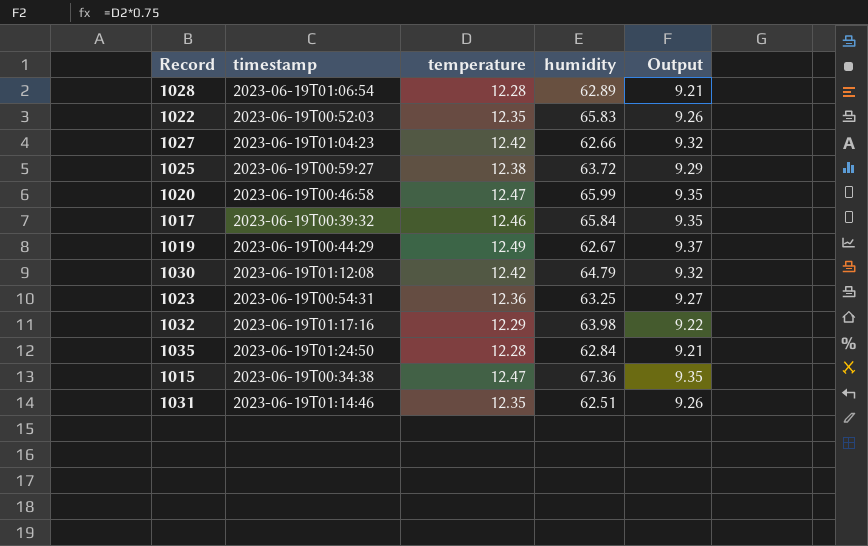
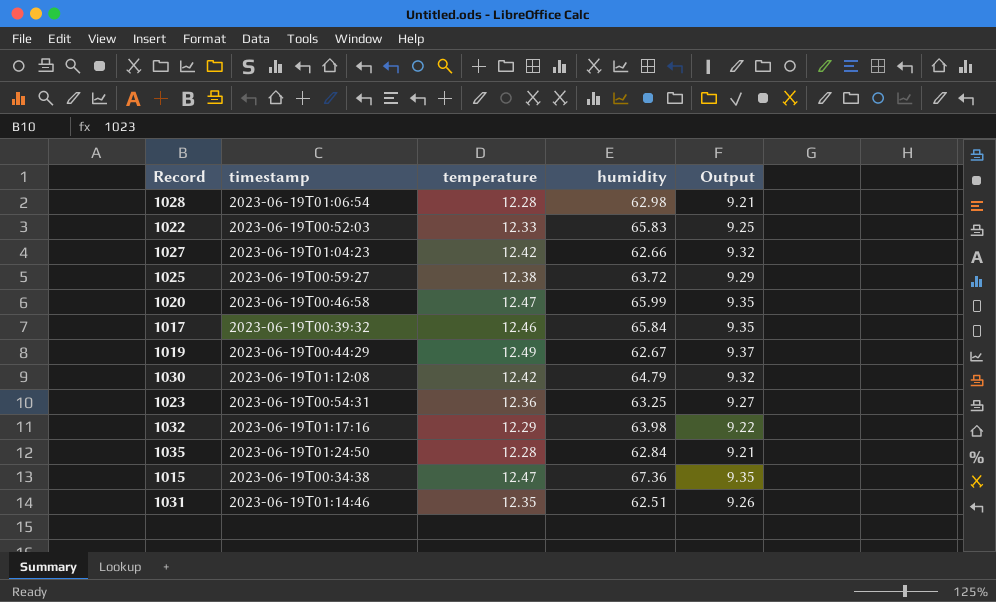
1028 | humidity: 62.89 -> 62.98
1022 | temperature: 12.35 -> 12.33
1022 | Output: 9.26 -> 9.25

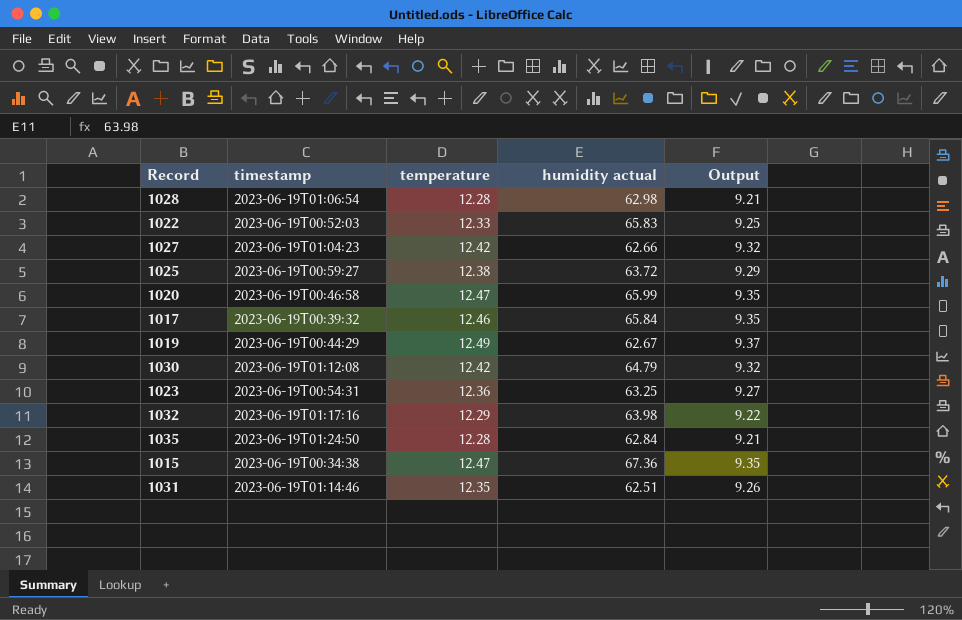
column name: humidity -> humidity actual

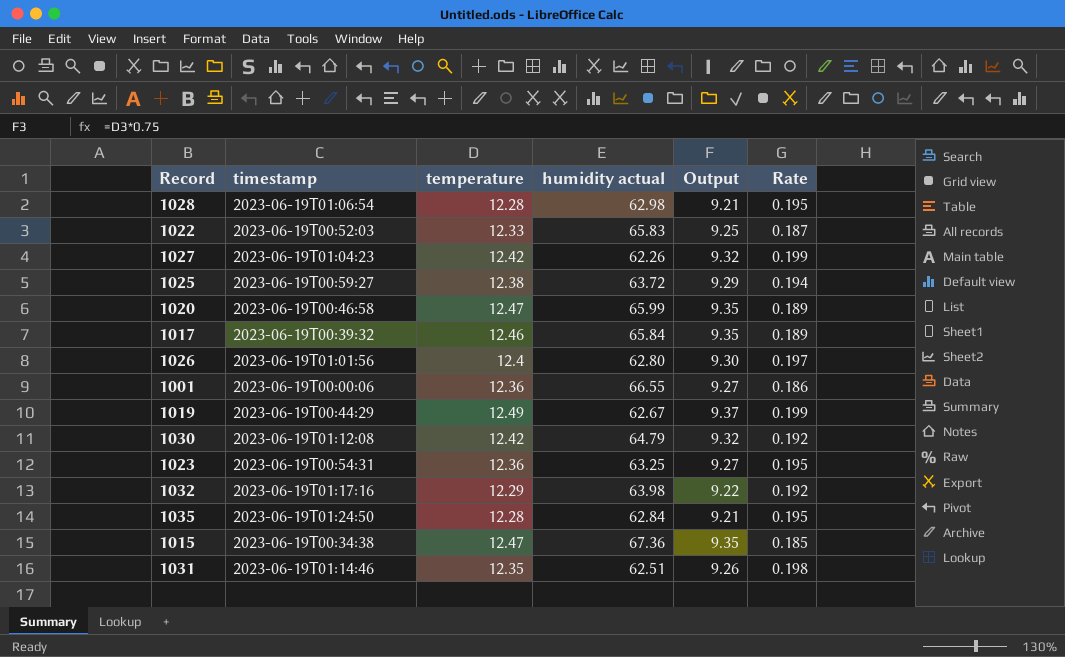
column Rate | formula: none -> [temperature] / [humidity actual]
1027 | humidity actual: 62.66 -> 62.26
row 1026: none -> 2023-06-19T01:01:56 | 12.4 | 62.80 | 9.30 | 0.197
row 1001: none -> 2023-06-19T00:00:06 | 12.36 | 66.55 | 9.27 | 0.186

